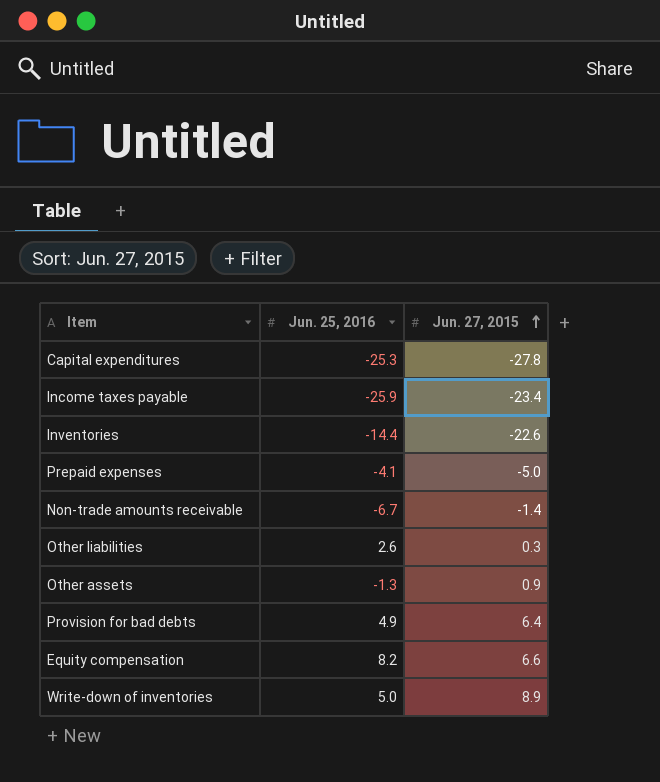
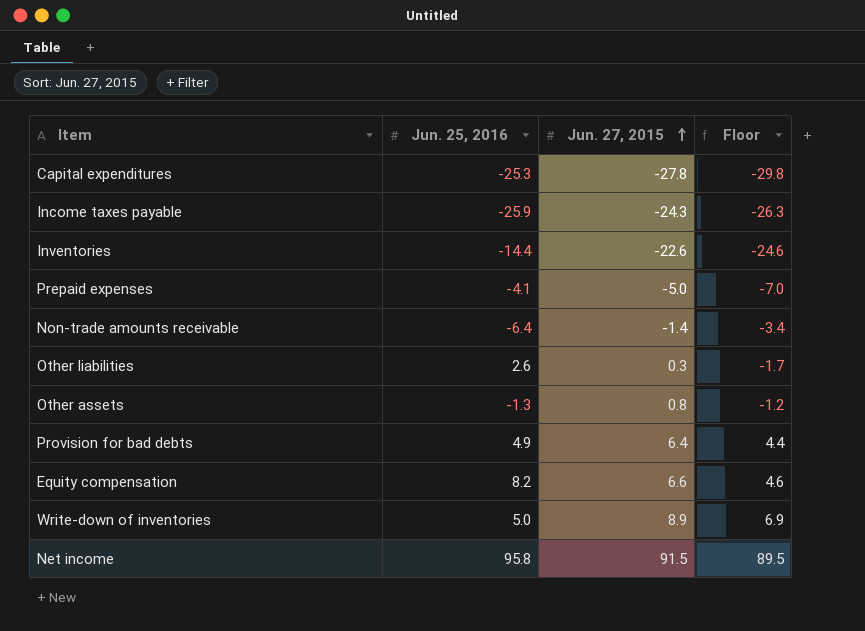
column Floor | formula: none -> [Jun. 27, 2015] - 2
Income taxes payable | Jun. 27, 2015: -23.4 -> -24.3
Non-trade amounts receivable | Jun. 25, 2016: -6.7 -> -6.4
Other assets | Jun. 27, 2015: 0.9 -> 0.8
row Net income: none -> 95.8 | 91.5 | 89.5

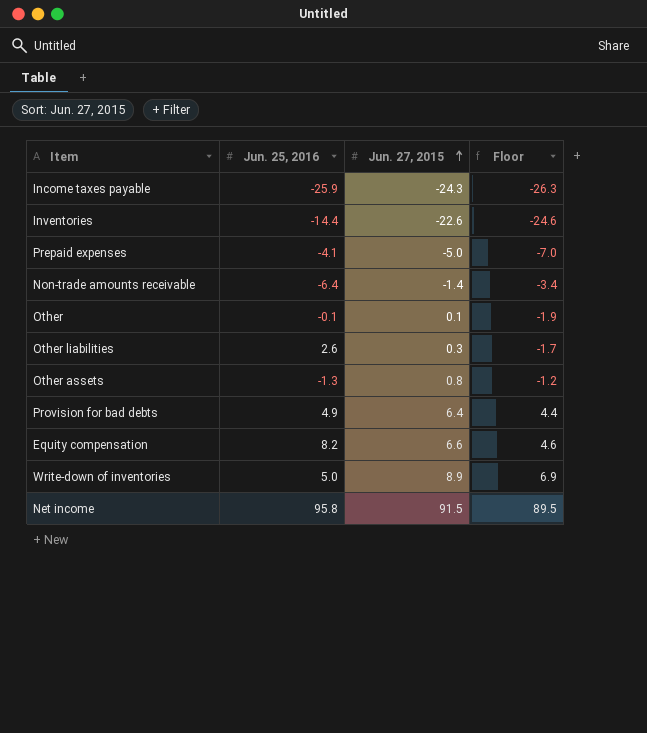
row Capital expenditures: -25.3 | -27.8 | -29.8 -> none
row Other: none -> -0.1 | 0.1 | -1.9

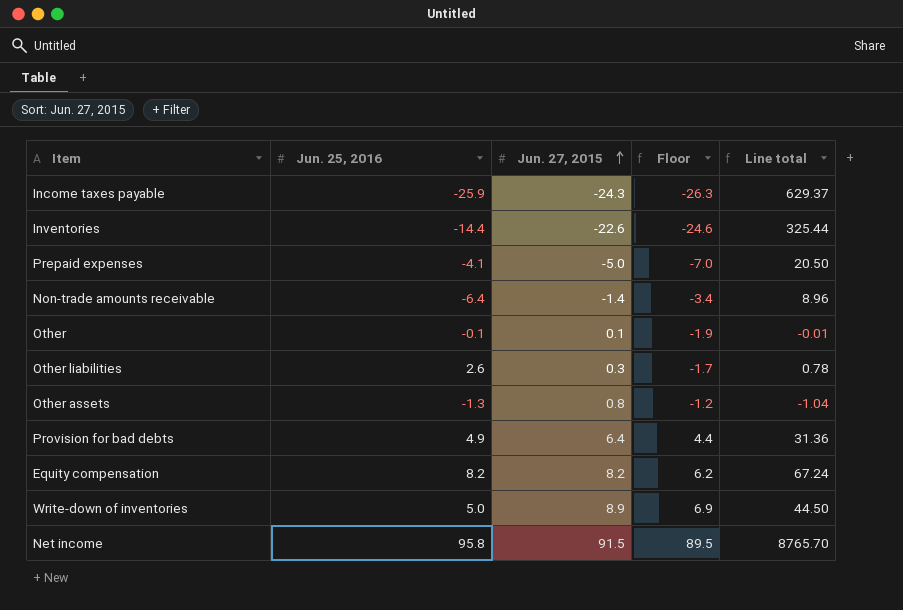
column Line total | formula: none -> [Jun. 25, 2016] * [Jun. 27, 2015]
Equity compensation | Jun. 27, 2015: 6.6 -> 8.2
Equity compensation | Floor: 4.6 -> 6.2

